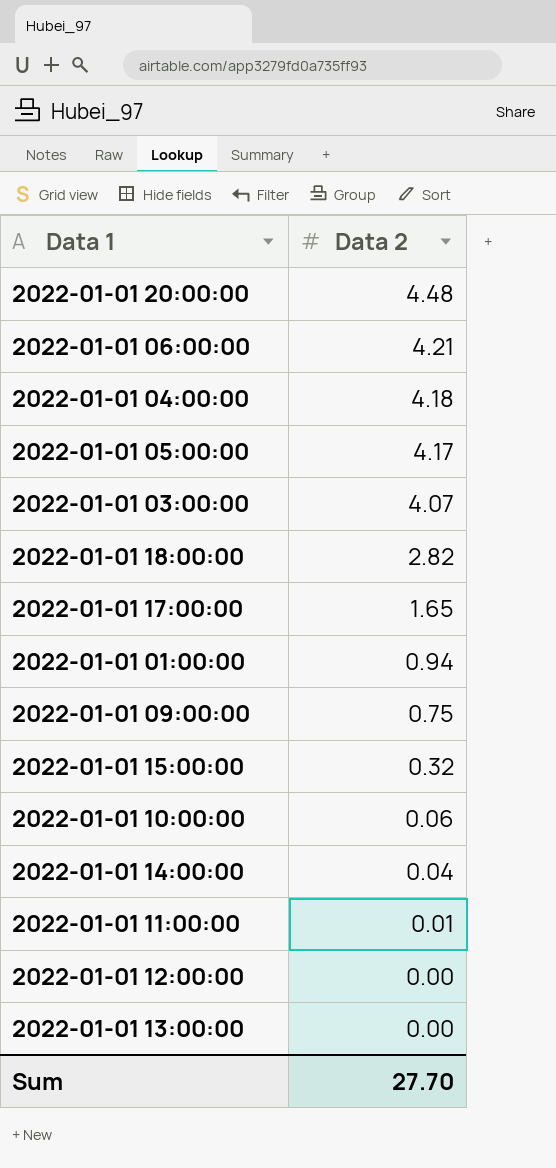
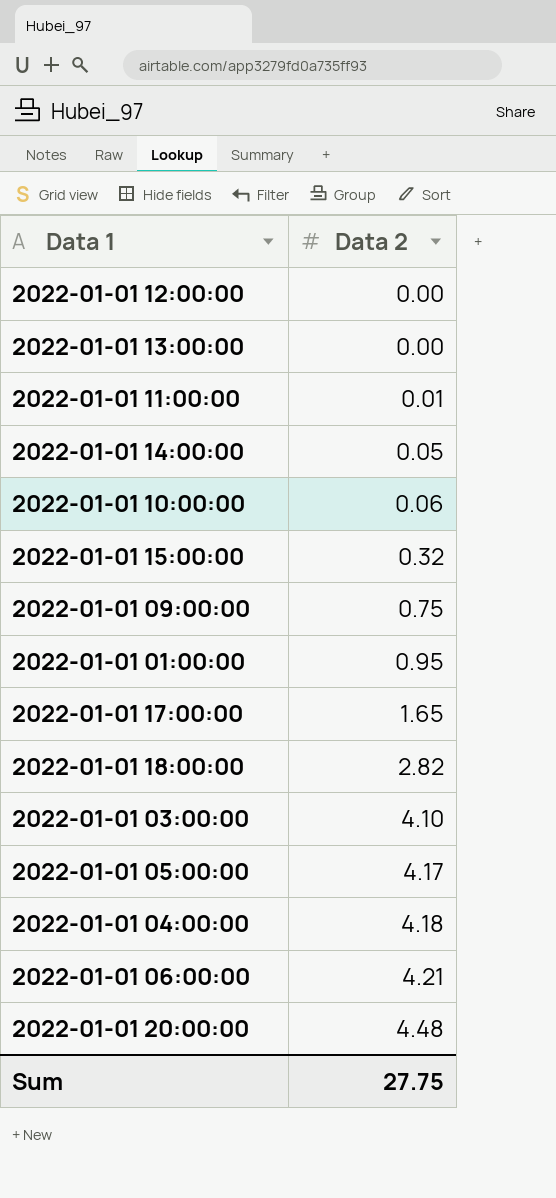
row order: Data 2 descending -> Data 2 ascending
2022-01-01 14:00:00 | Data 2: 0.04 -> 0.05
2022-01-01 01:00:00 | Data 2: 0.94 -> 0.95
2022-01-01 03:00:00 | Data 2: 4.07 -> 4.10
Sum | Data 2: 27.70 -> 27.75

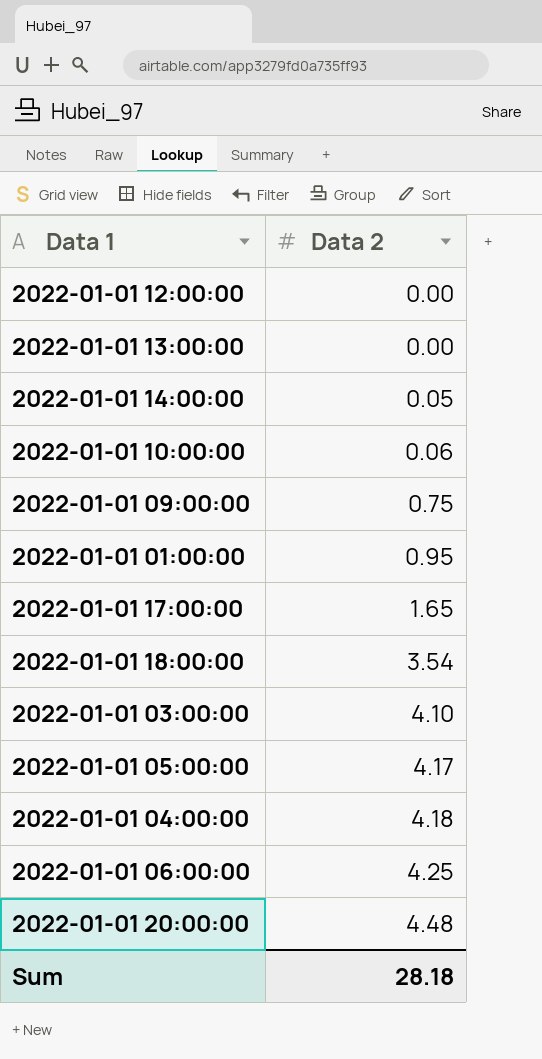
row 2022-01-01 11:00:00: 0.01 -> none
row 2022-01-01 15:00:00: 0.32 -> none
2022-01-01 18:00:00 | Data 2: 2.82 -> 3.54
2022-01-01 06:00:00 | Data 2: 4.21 -> 4.25
Sum | Data 2: 27.75 -> 28.18

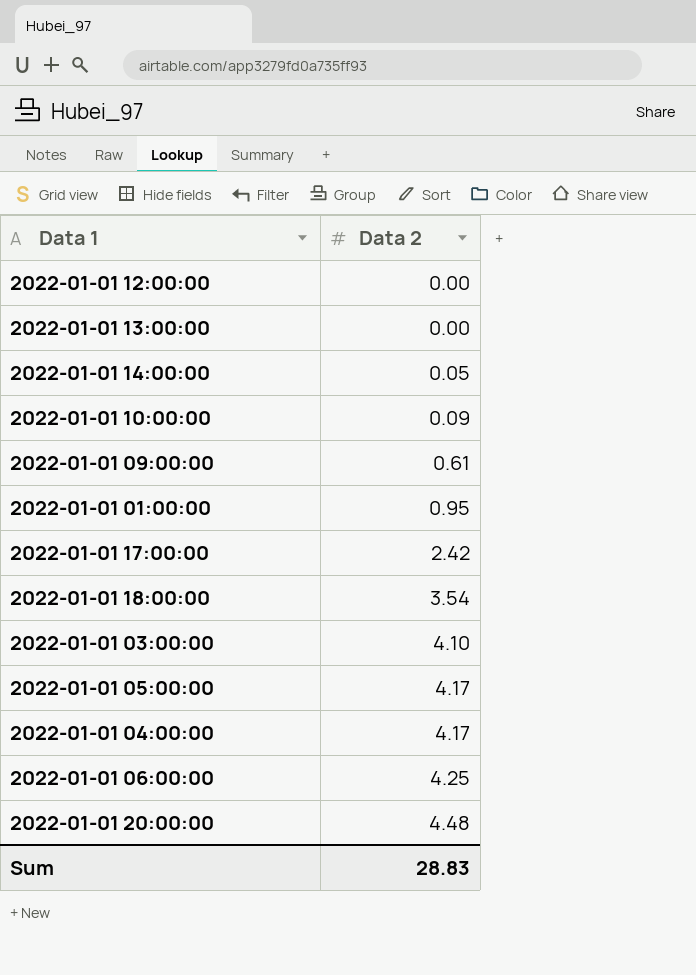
2022-01-01 10:00:00 | Data 2: 0.06 -> 0.09
2022-01-01 09:00:00 | Data 2: 0.75 -> 0.61
2022-01-01 17:00:00 | Data 2: 1.65 -> 2.42
2022-01-01 04:00:00 | Data 2: 4.18 -> 4.17
Sum | Data 2: 28.18 -> 28.83

